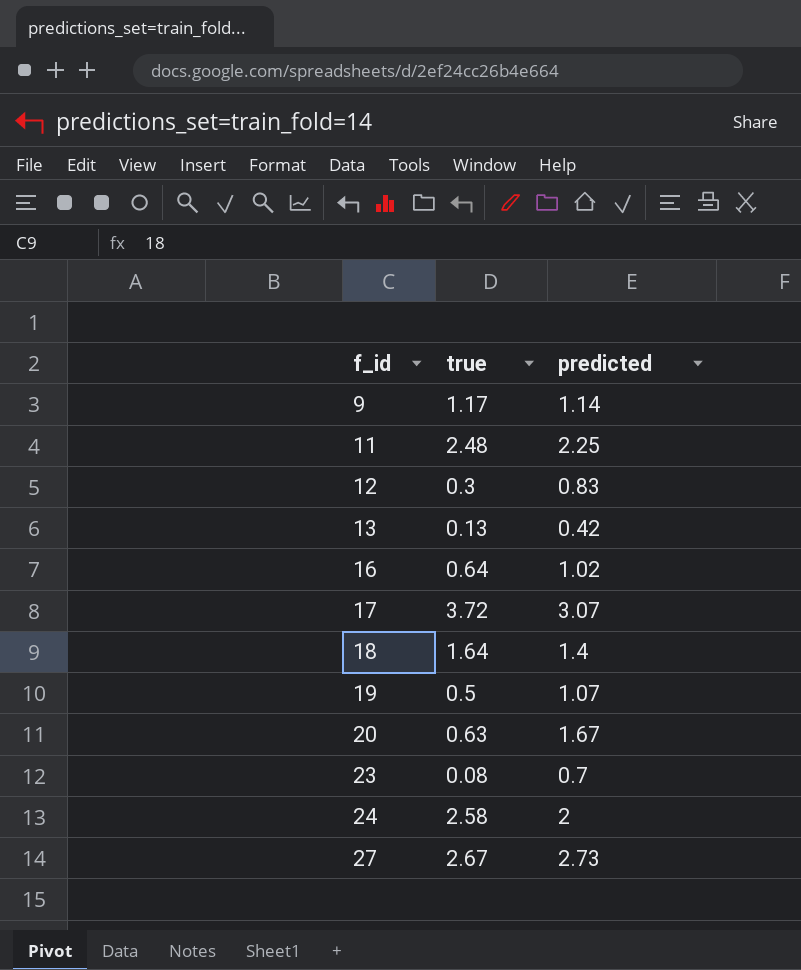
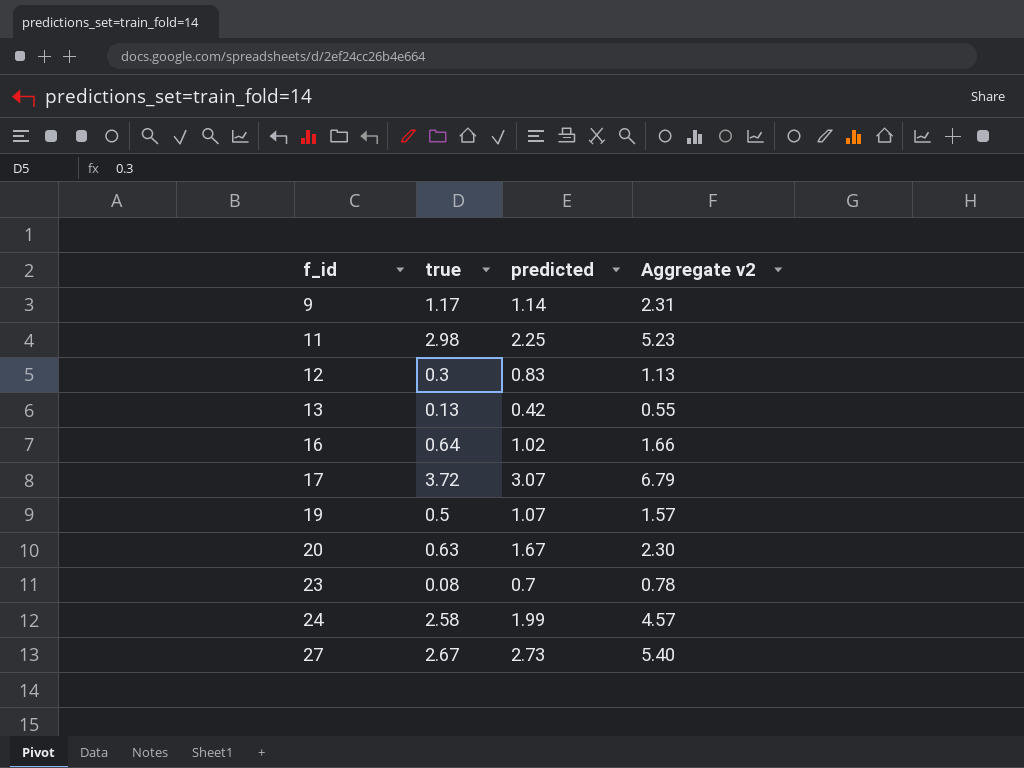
column Aggregate v2 | formula: none -> [true] + [predicted]
row 18: 1.64 | 1.4 -> none
11 | true: 2.48 -> 2.98
24 | predicted: 2 -> 1.99

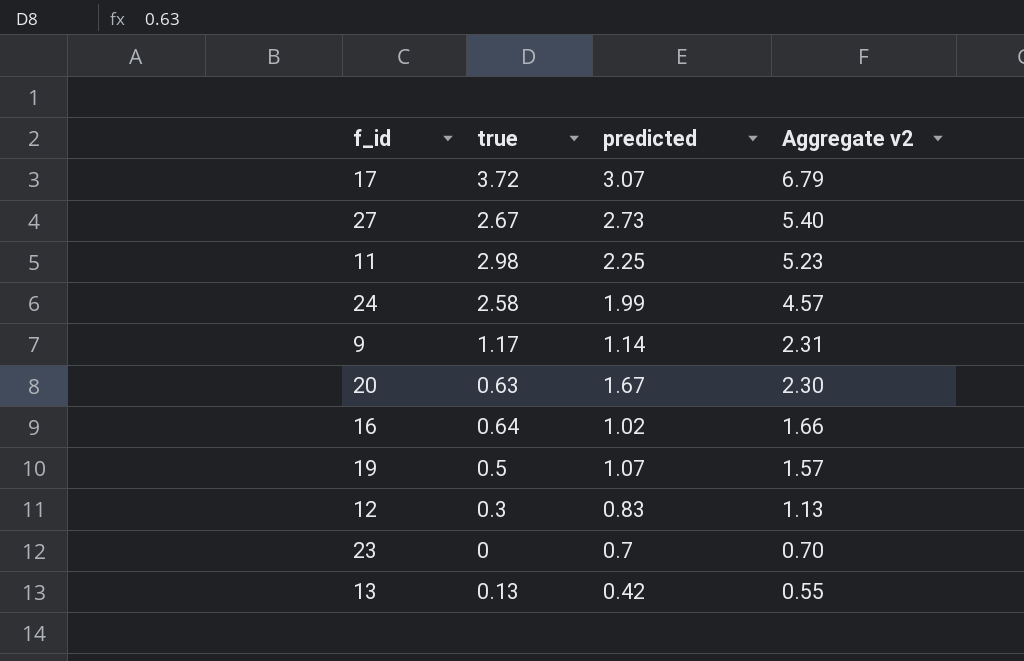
row order: f_id ascending -> Aggregate v2 descending
23 | true: 0.08 -> 0
23 | Aggregate v2: 0.78 -> 0.70

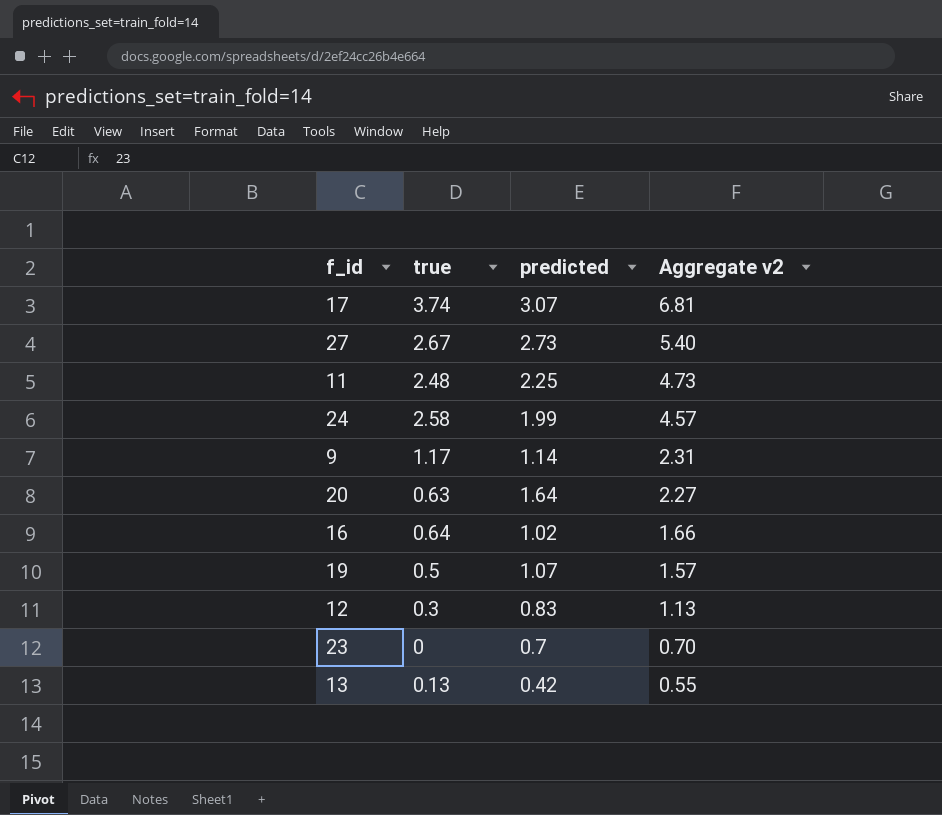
17 | true: 3.72 -> 3.74
17 | Aggregate v2: 6.79 -> 6.81
11 | true: 2.98 -> 2.48
11 | Aggregate v2: 5.23 -> 4.73
20 | predicted: 1.67 -> 1.64
20 | Aggregate v2: 2.30 -> 2.27

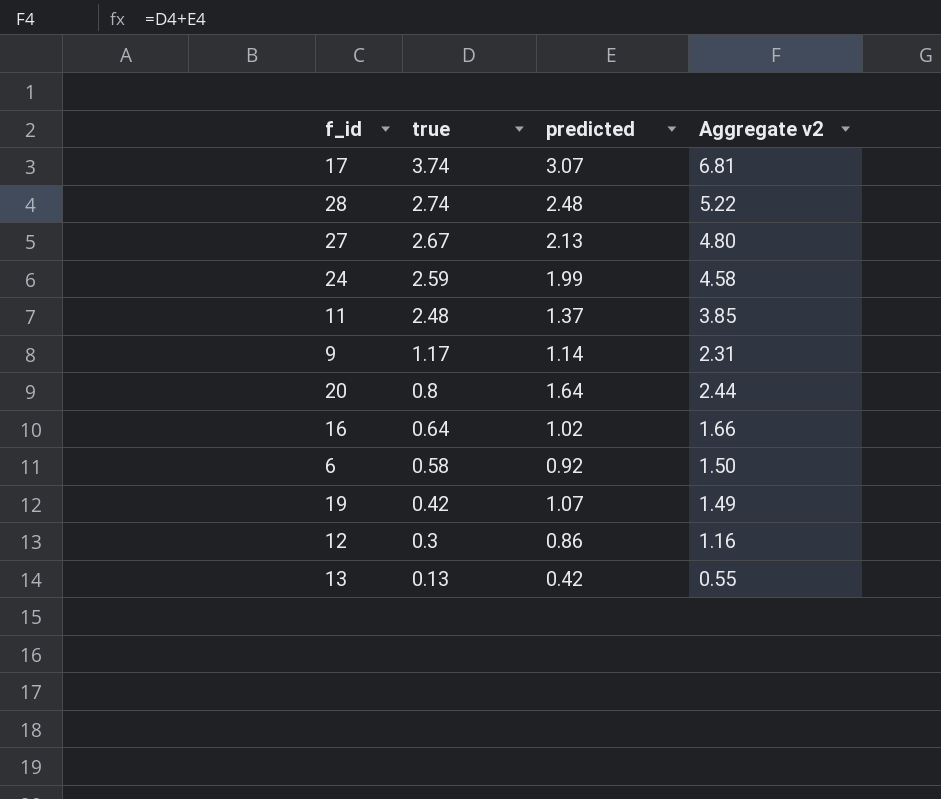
row order: Aggregate v2 descending -> true descending
row 23: 0 | 0.7 | 0.70 -> none
row 28: none -> 2.74 | 2.48 | 5.22
27 | predicted: 2.73 -> 2.13
27 | Aggregate v2: 5.40 -> 4.80
24 | true: 2.58 -> 2.59
24 | Aggregate v2: 4.57 -> 4.58
11 | predicted: 2.25 -> 1.37
11 | Aggregate v2: 4.73 -> 3.85
20 | true: 0.63 -> 0.8
20 | Aggregate v2: 2.27 -> 2.44
row 6: none -> 0.58 | 0.92 | 1.50
19 | true: 0.5 -> 0.42
19 | Aggregate v2: 1.57 -> 1.49
12 | predicted: 0.83 -> 0.86
12 | Aggregate v2: 1.13 -> 1.16

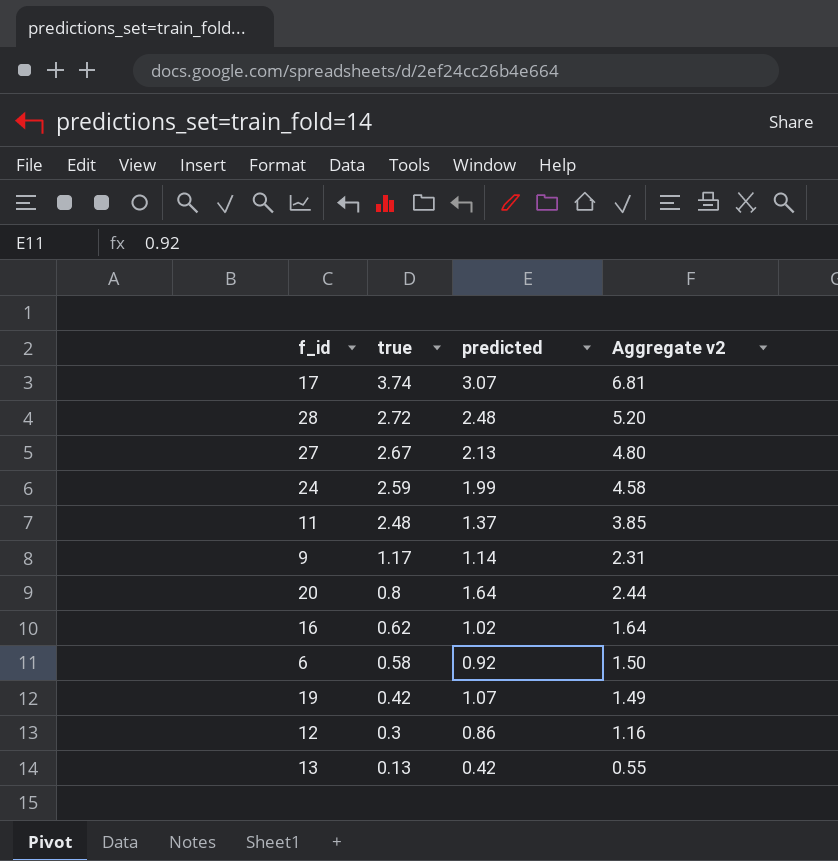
28 | true: 2.74 -> 2.72
28 | Aggregate v2: 5.22 -> 5.20
16 | true: 0.64 -> 0.62
16 | Aggregate v2: 1.66 -> 1.64

